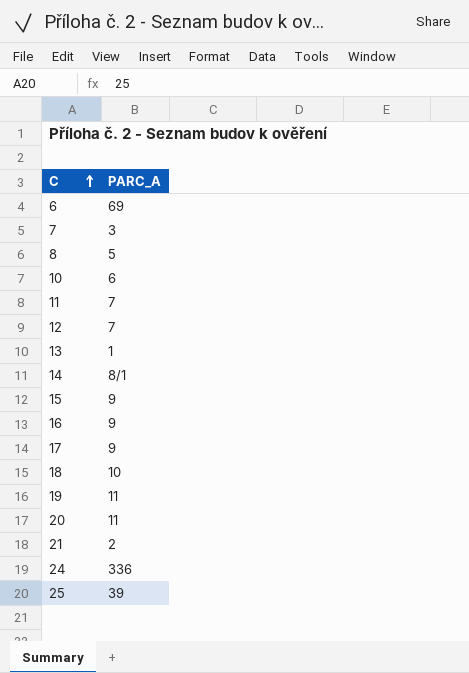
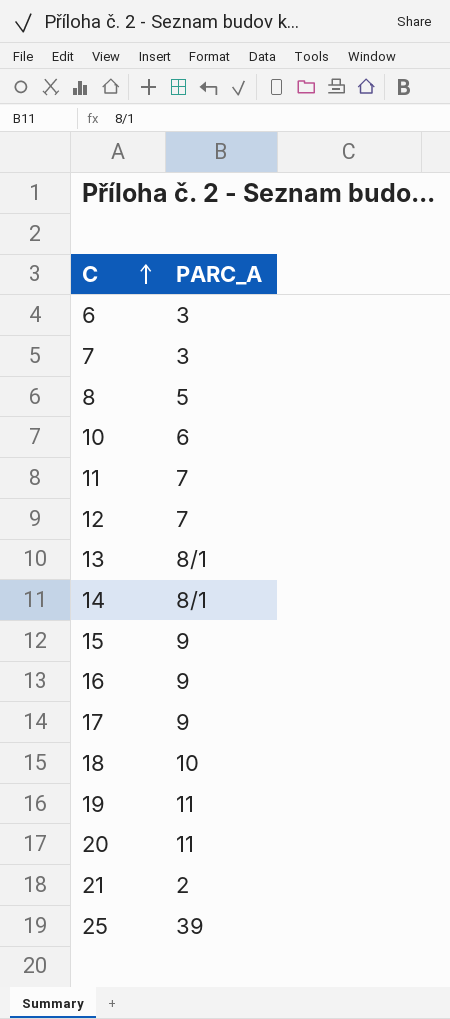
row 24: 336 -> none
6 | PARC_A: 69 -> 3
13 | PARC_A: 1 -> 8/1

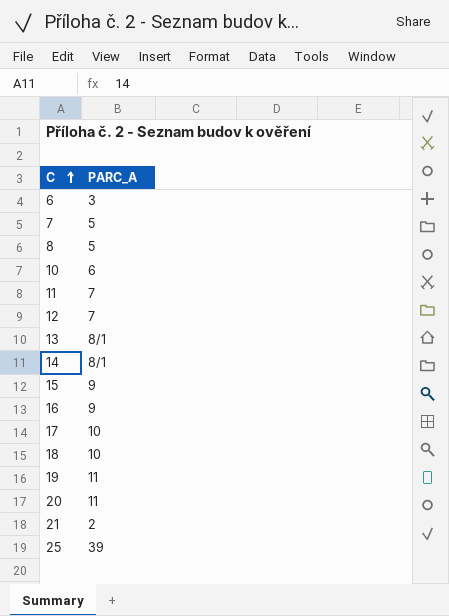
7 | PARC_A: 3 -> 5
17 | PARC_A: 9 -> 10

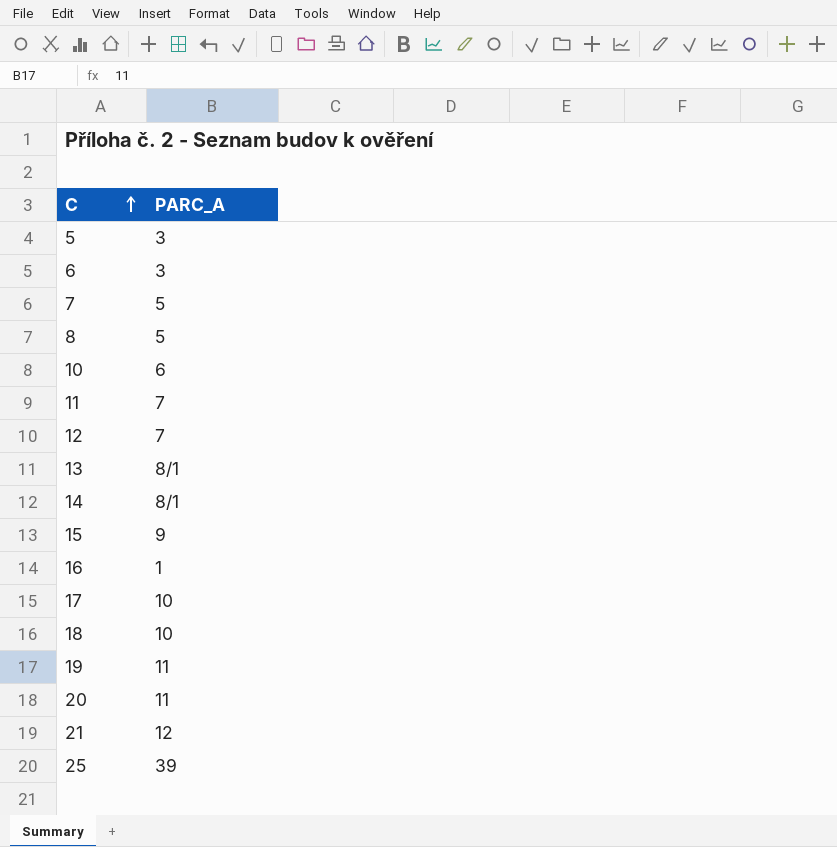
row 5: none -> 3
16 | PARC_A: 9 -> 1
21 | PARC_A: 2 -> 12

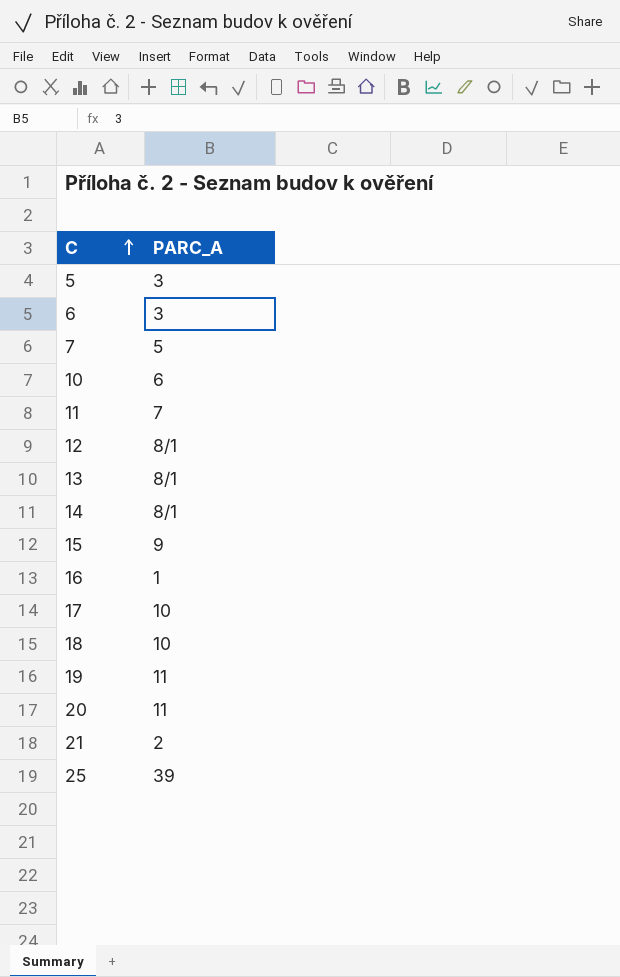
row 8: 5 -> none
12 | PARC_A: 7 -> 8/1
21 | PARC_A: 12 -> 2

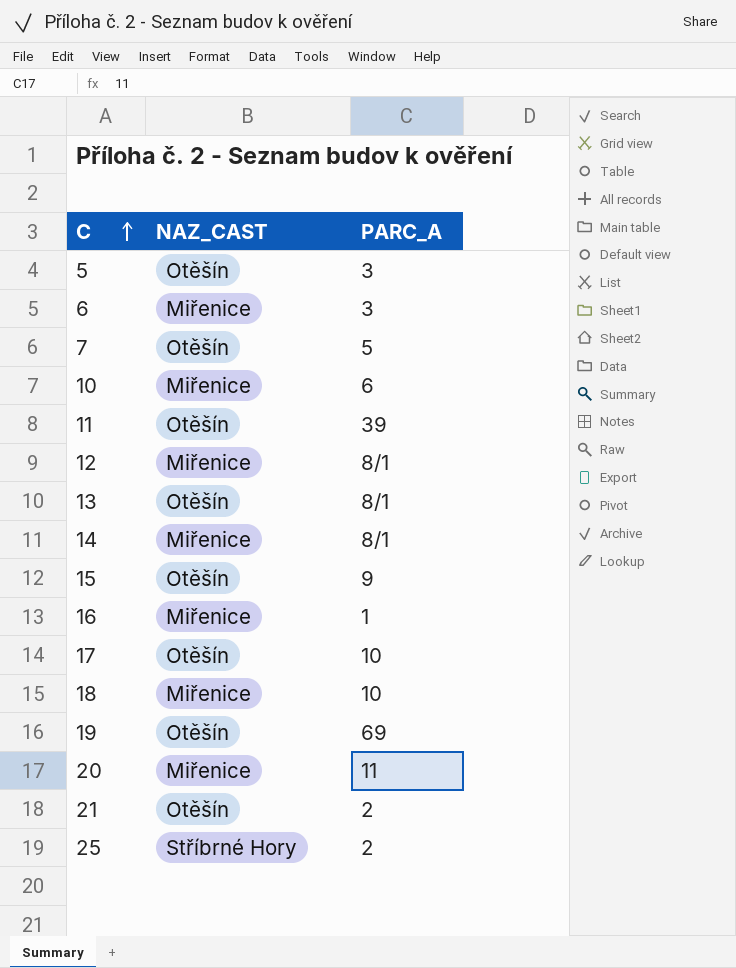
column NAZ_CAST | position: none -> 2
11 | PARC_A: 7 -> 39
19 | PARC_A: 11 -> 69
25 | PARC_A: 39 -> 2

